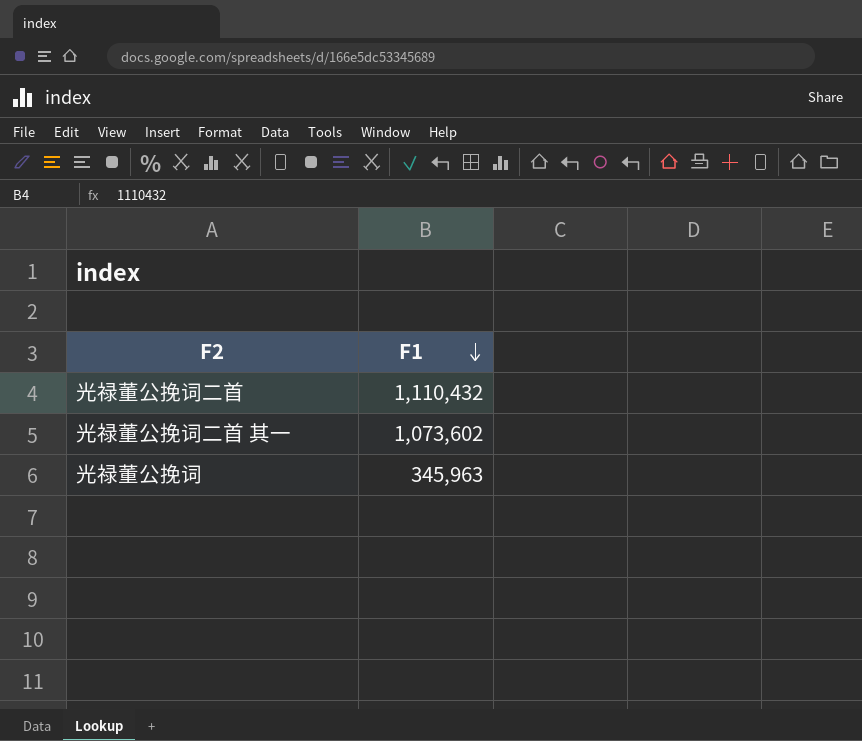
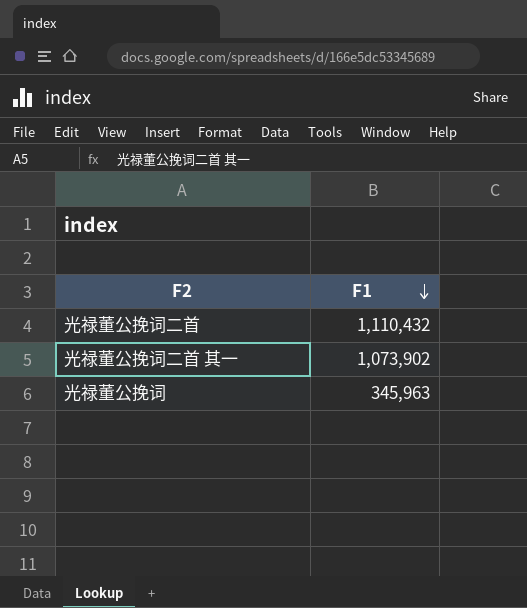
光禄董公挽词二首 其一 | F1: 1,073,602 -> 1,073,902

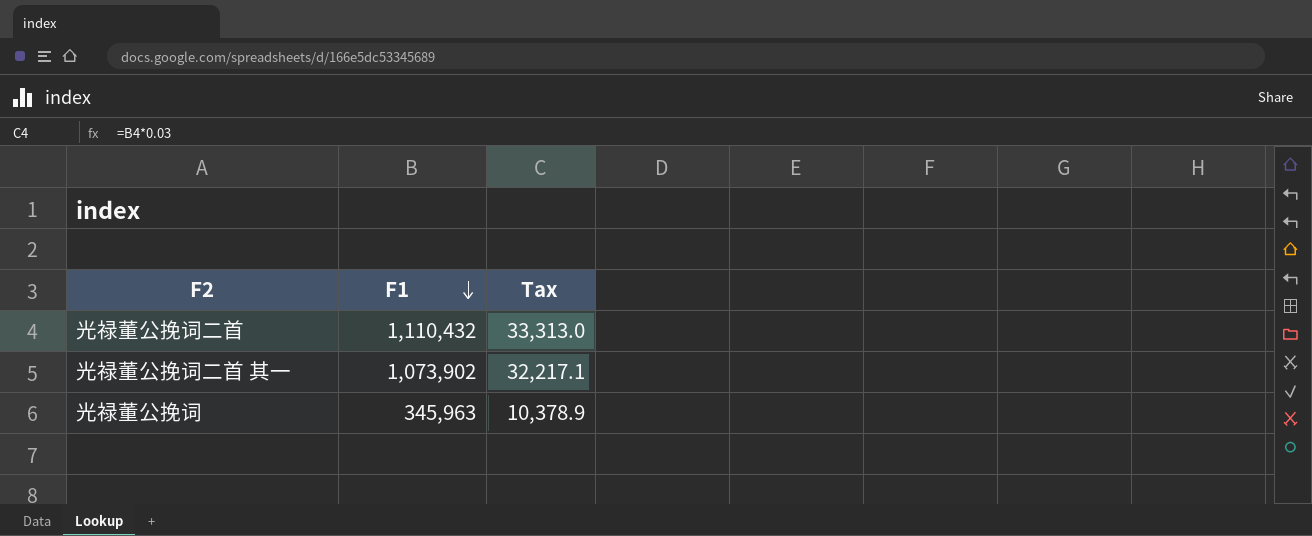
column Tax | formula: none -> [F1] * 0.03

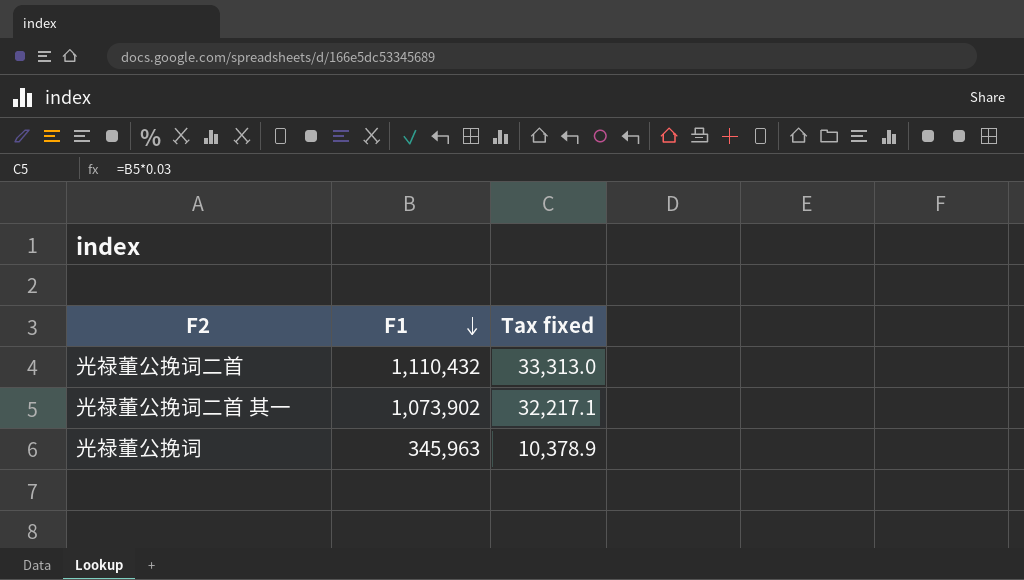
column name: Tax -> Tax fixed

